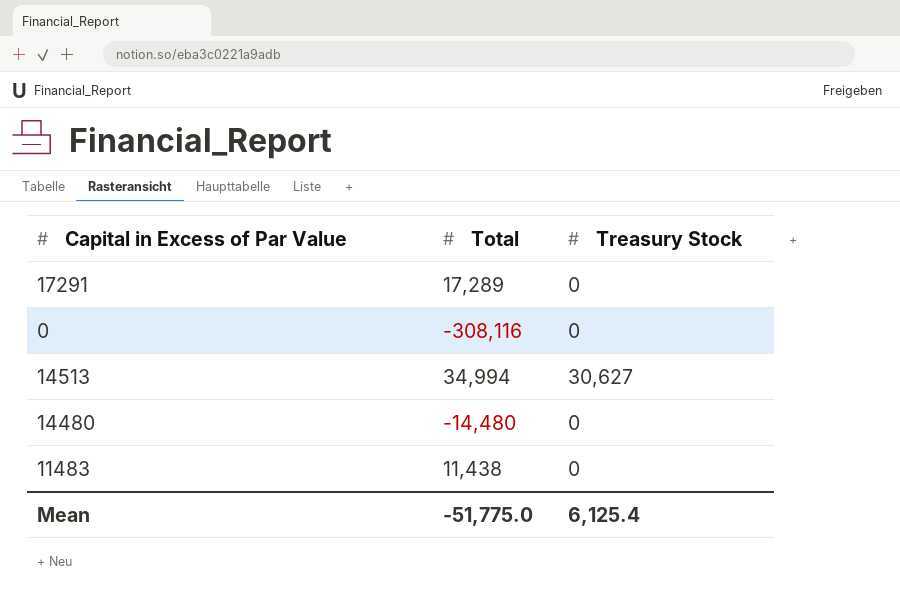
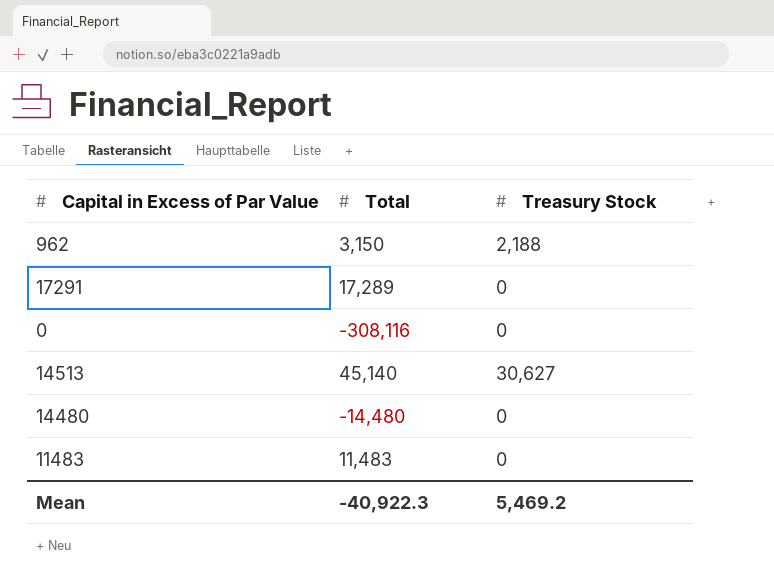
row 962: none -> 3,150 | 2,188
14513 | Total: 34,994 -> 45,140
11483 | Total: 11,438 -> 11,483
Mean | Total: -51,775.0 -> -40,922.3
Mean | Treasury Stock: 6,125.4 -> 5,469.2

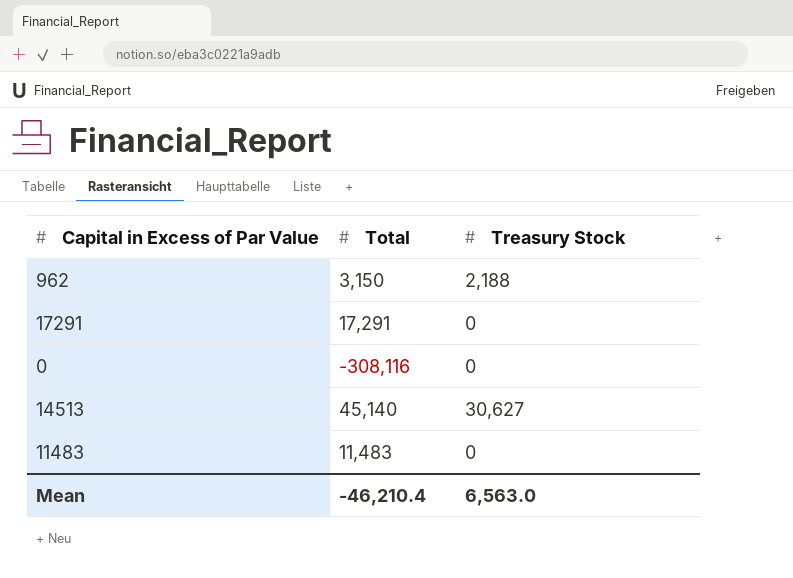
row 14480: -14,480 | 0 -> none
17291 | Total: 17,289 -> 17,291
Mean | Total: -40,922.3 -> -46,210.4
Mean | Treasury Stock: 5,469.2 -> 6,563.0

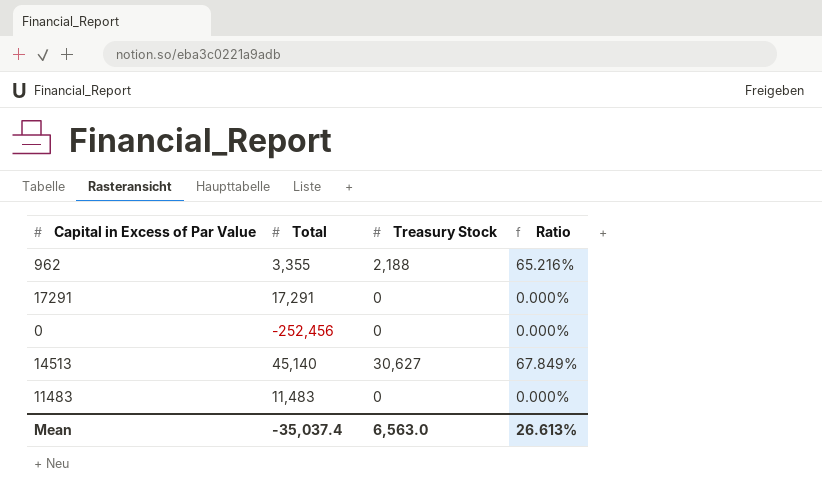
column Ratio | formula: none -> [Treasury Stock] / [Total]
962 | Total: 3,150 -> 3,355
0 | Total: -308,116 -> -252,456
Mean | Total: -46,210.4 -> -35,037.4

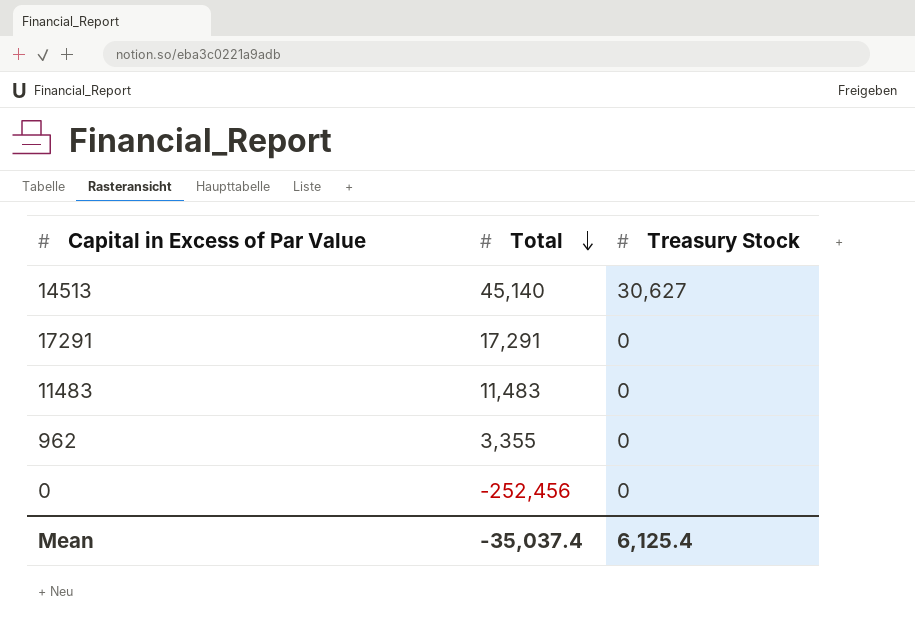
row order: none -> Total descending
column Ratio | formula: [Treasury Stock] / [Total] -> none
962 | Treasury Stock: 2,188 -> 0
Mean | Treasury Stock: 6,563.0 -> 6,125.4

